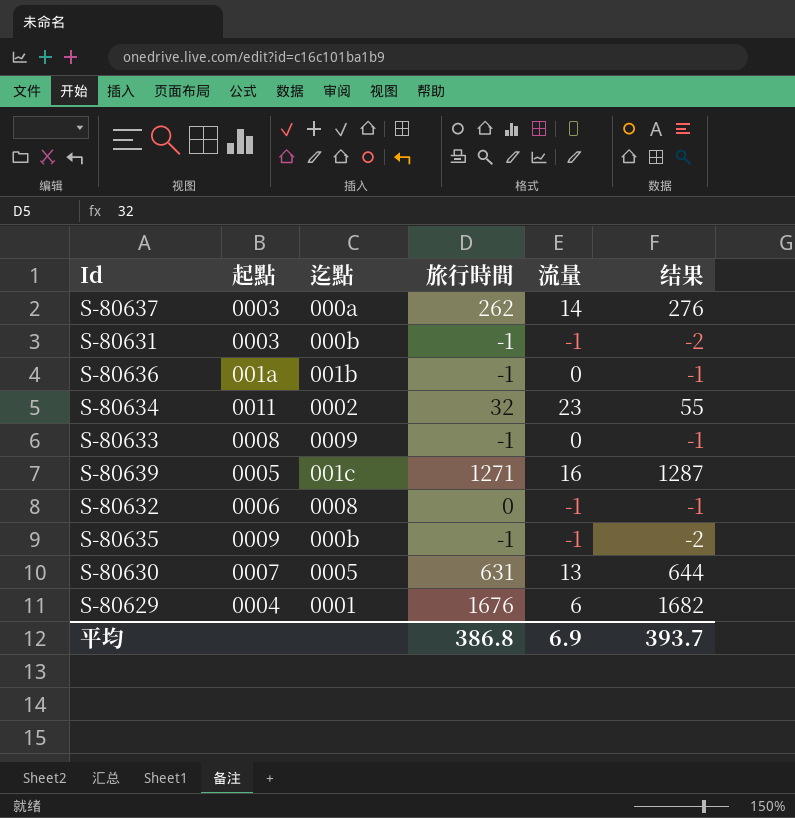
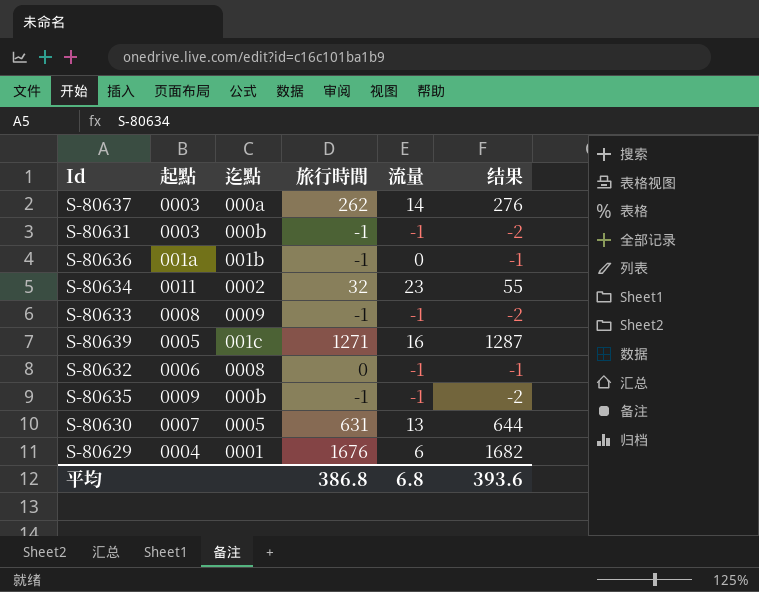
S-80633 | 流量: 0 -> -1
S-80633 | 结果: -1 -> -2
平均 | 流量: 6.9 -> 6.8
平均 | 结果: 393.7 -> 393.6

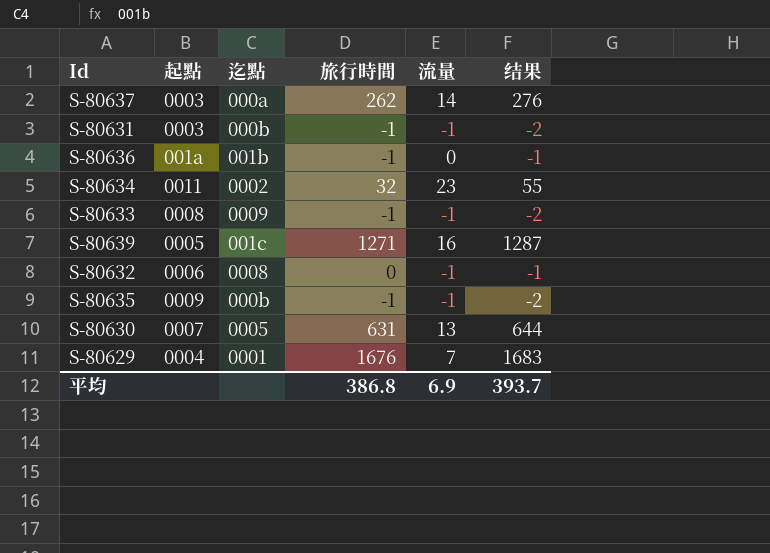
S-80629 | 流量: 6 -> 7
S-80629 | 结果: 1682 -> 1683
平均 | 流量: 6.8 -> 6.9
平均 | 结果: 393.6 -> 393.7

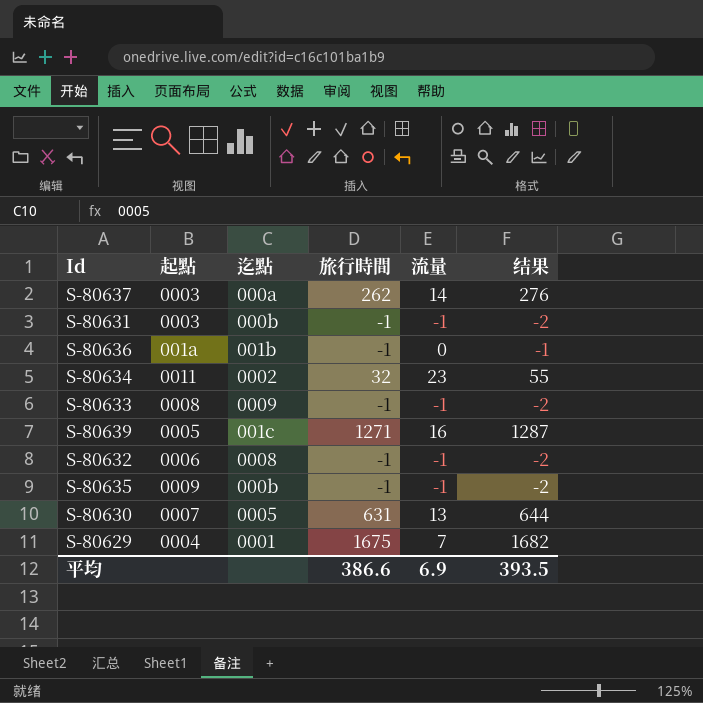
S-80632 | 旅行時間: 0 -> -1
S-80632 | 结果: -1 -> -2
S-80629 | 旅行時間: 1676 -> 1675
S-80629 | 结果: 1683 -> 1682
平均 | 旅行時間: 386.8 -> 386.6
平均 | 结果: 393.7 -> 393.5

